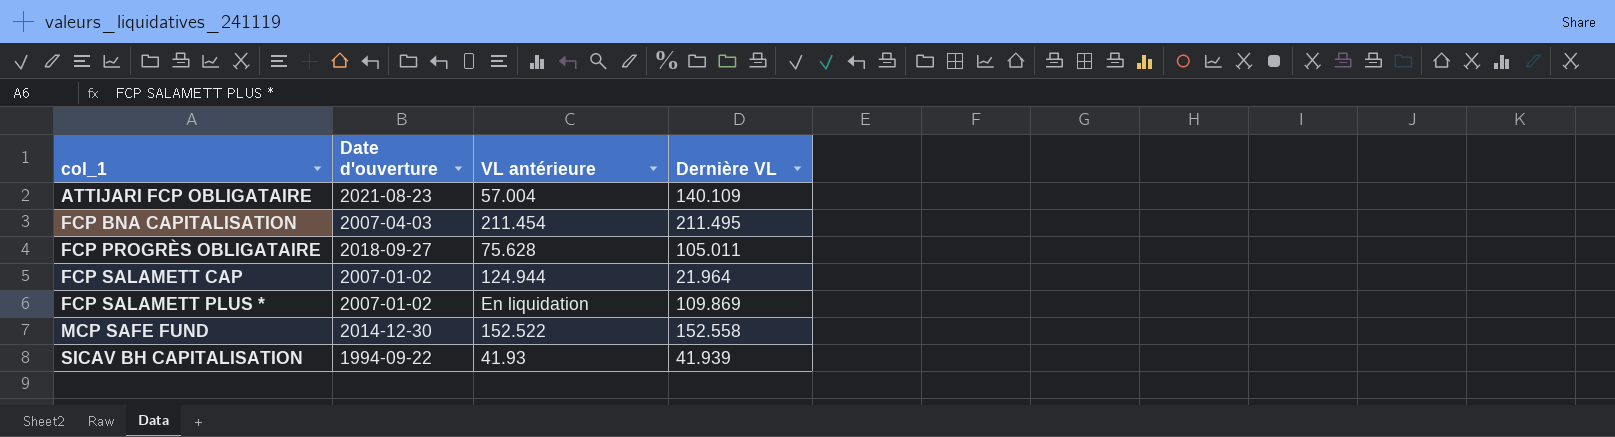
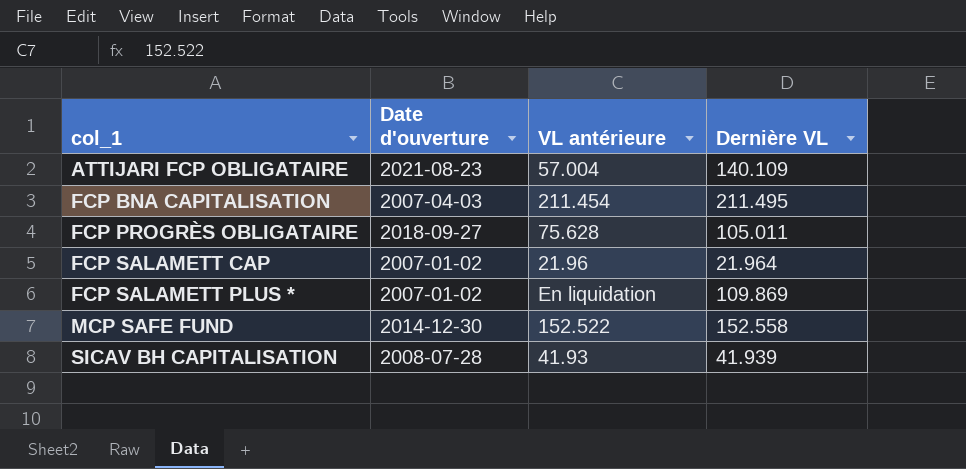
FCP SALAMETT CAP | VL antérieure: 124.944 -> 21.96
SICAV BH CAPITALISATION | Date d'ouverture: 1994-09-22 -> 2008-07-28

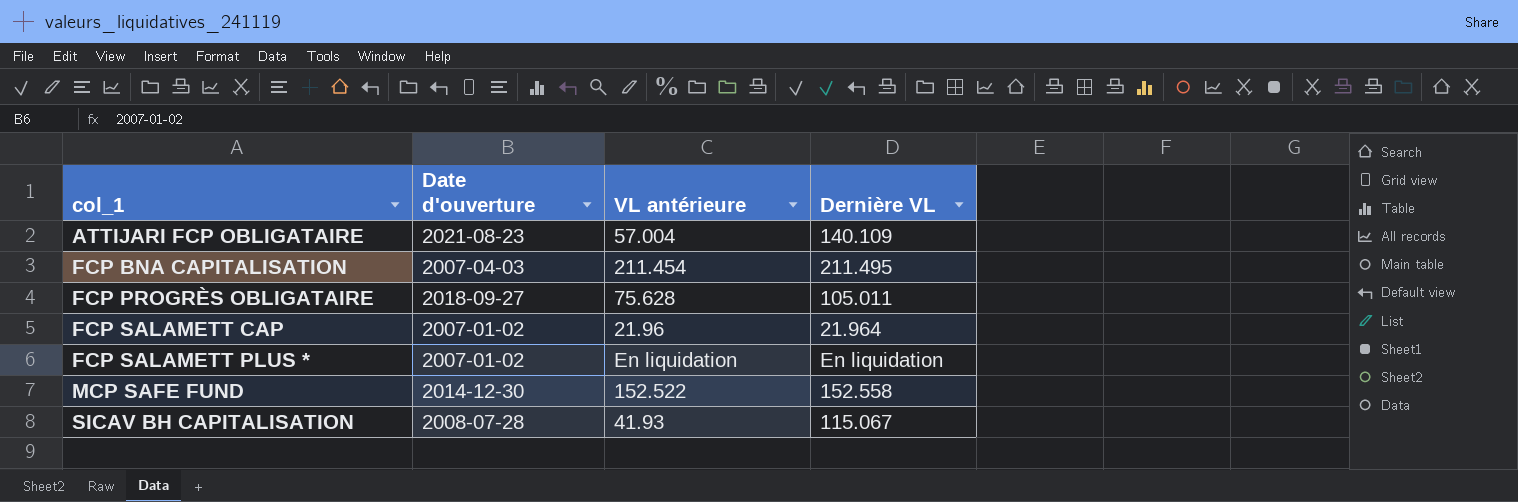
FCP SALAMETT PLUS * | Dernière VL: 109.869 -> En liquidation
SICAV BH CAPITALISATION | Dernière VL: 41.939 -> 115.067

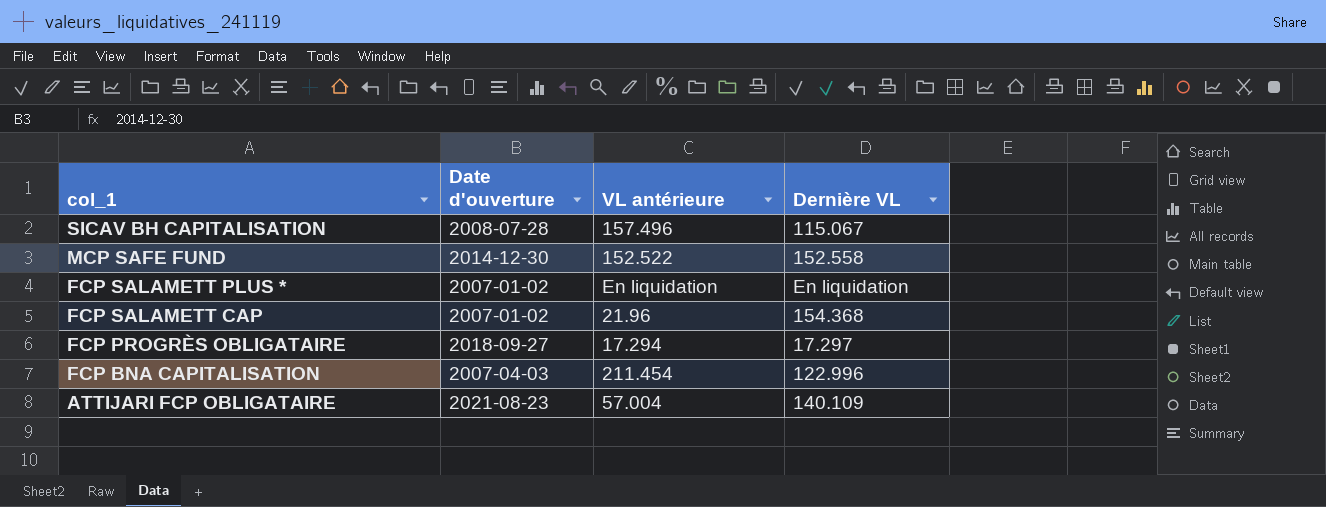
row order: col_1 ascending -> col_1 descending
SICAV BH CAPITALISATION | VL antérieure: 41.93 -> 157.496
FCP SALAMETT CAP | Dernière VL: 21.964 -> 154.368
FCP PROGRÈS OBLIGATAIRE | VL antérieure: 75.628 -> 17.294
FCP PROGRÈS OBLIGATAIRE | Dernière VL: 105.011 -> 17.297
FCP BNA CAPITALISATION | Dernière VL: 211.495 -> 122.996

